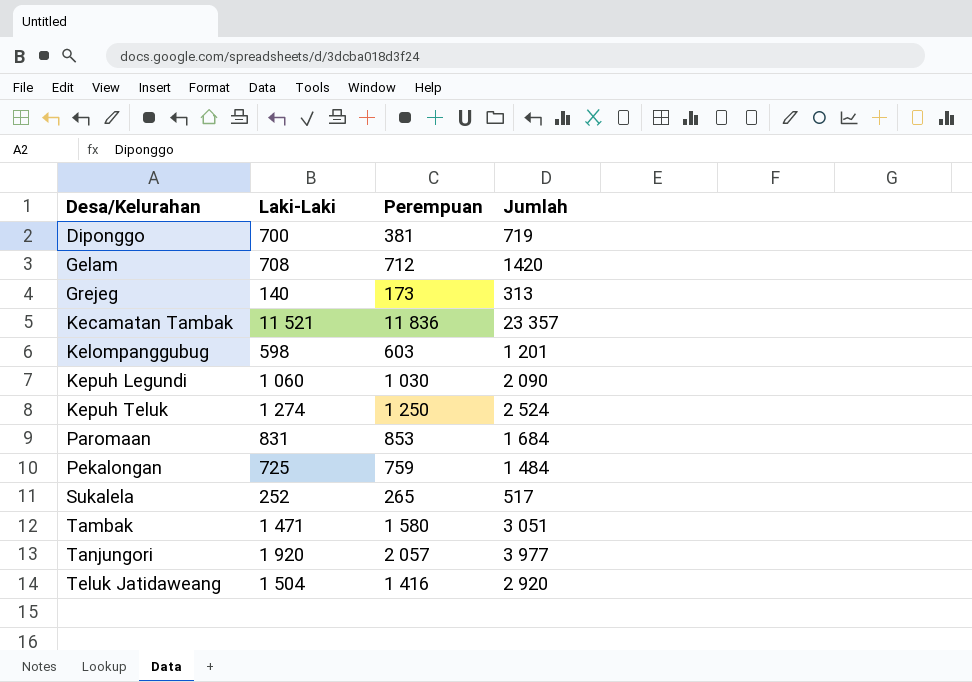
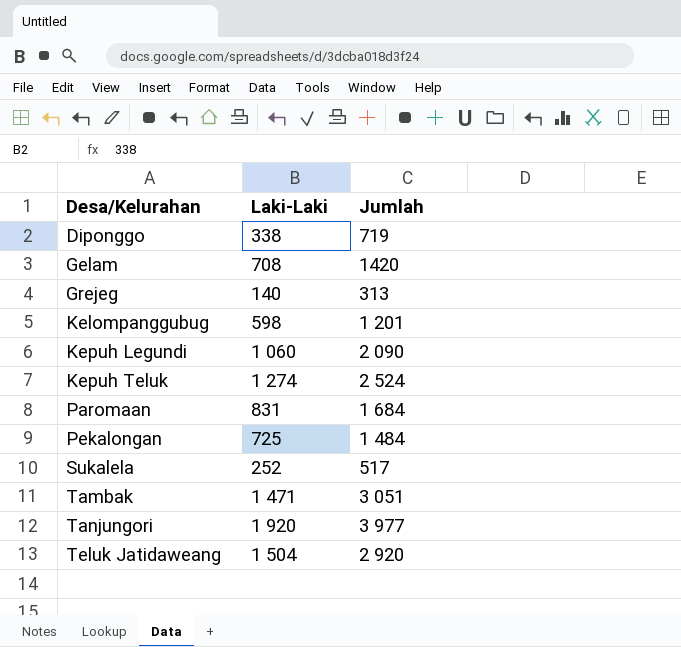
column Perempuan | position: 3 -> none
row Kecamatan Tambak: 11 521 | 11 836 | 23 357 -> none
Diponggo | Laki-Laki: 700 -> 338

